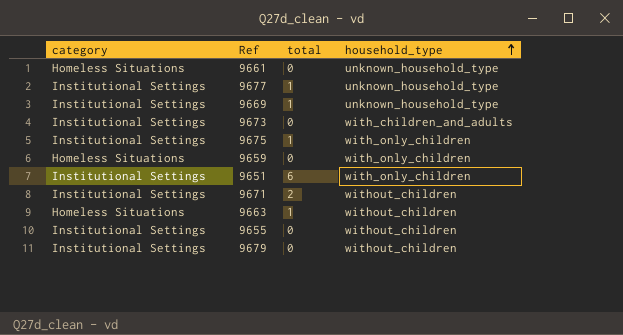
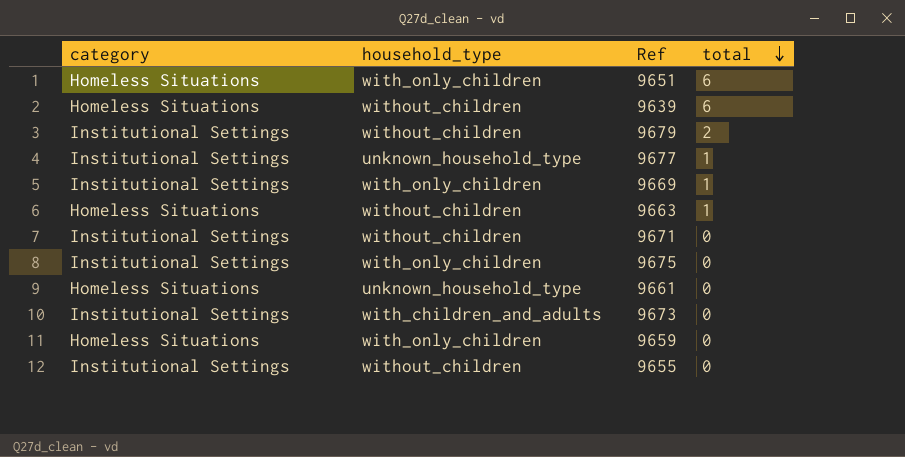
row order: household_type ascending -> total descending
column household_type | position: 4 -> 2
9651 | category: Institutional Settings -> Homeless Situations
row 9639: none -> Homeless Situations | without_children | 6
9679 | total: 0 -> 2
9669 | household_type: unknown_household_type -> with_only_children
9671 | total: 2 -> 0
9675 | total: 1 -> 0

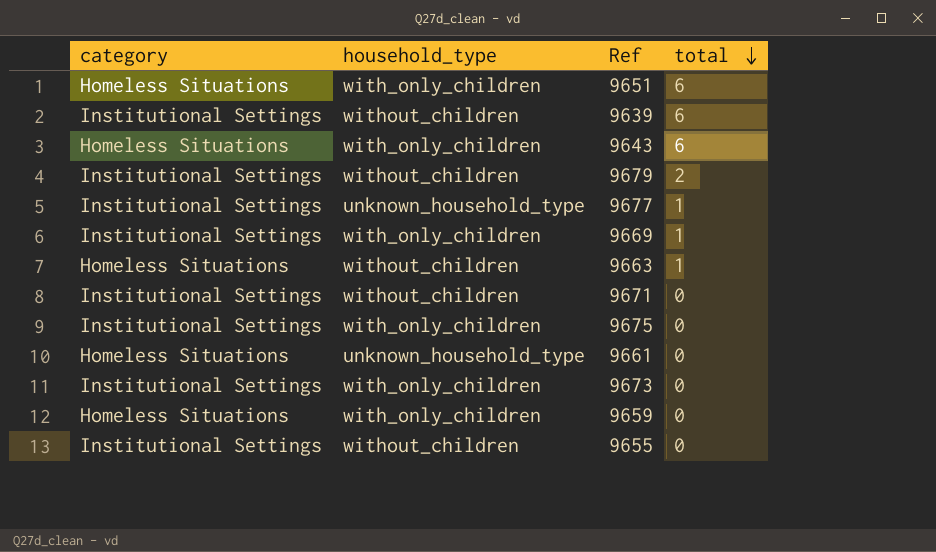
9639 | category: Homeless Situations -> Institutional Settings
row 9643: none -> Homeless Situations | with_only_children | 6
9673 | household_type: with_children_and_adults -> with_only_children

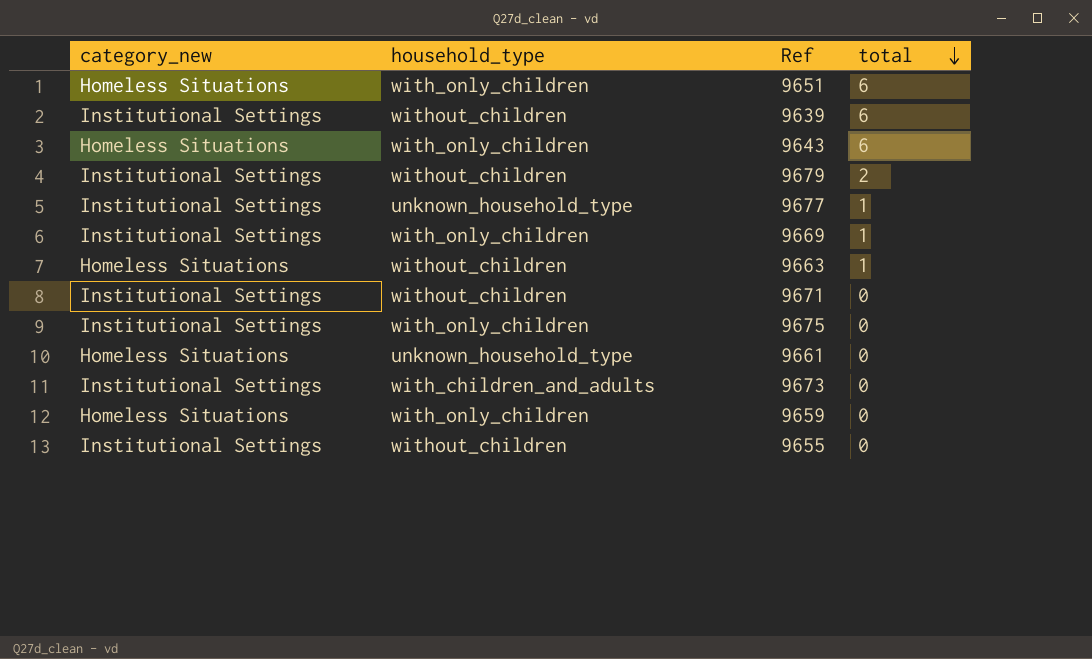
column name: category -> category_new
9673 | household_type: with_only_children -> with_children_and_adults

